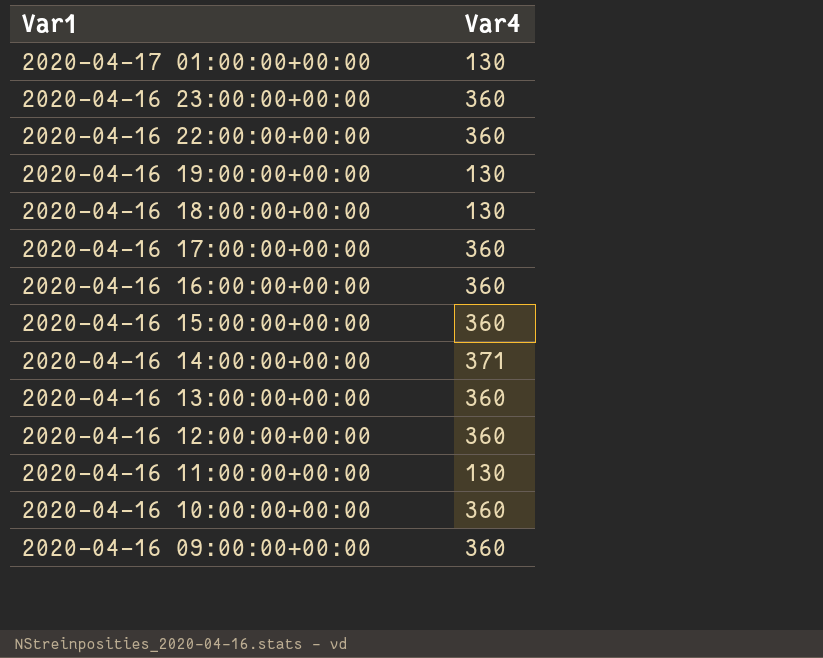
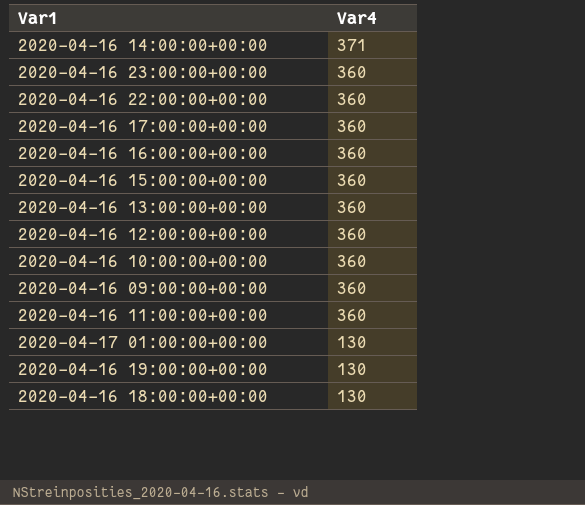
row order: Var1 descending -> Var4 descending
2020-04-16 11:00:00+00:00 | Var4: 130 -> 360

